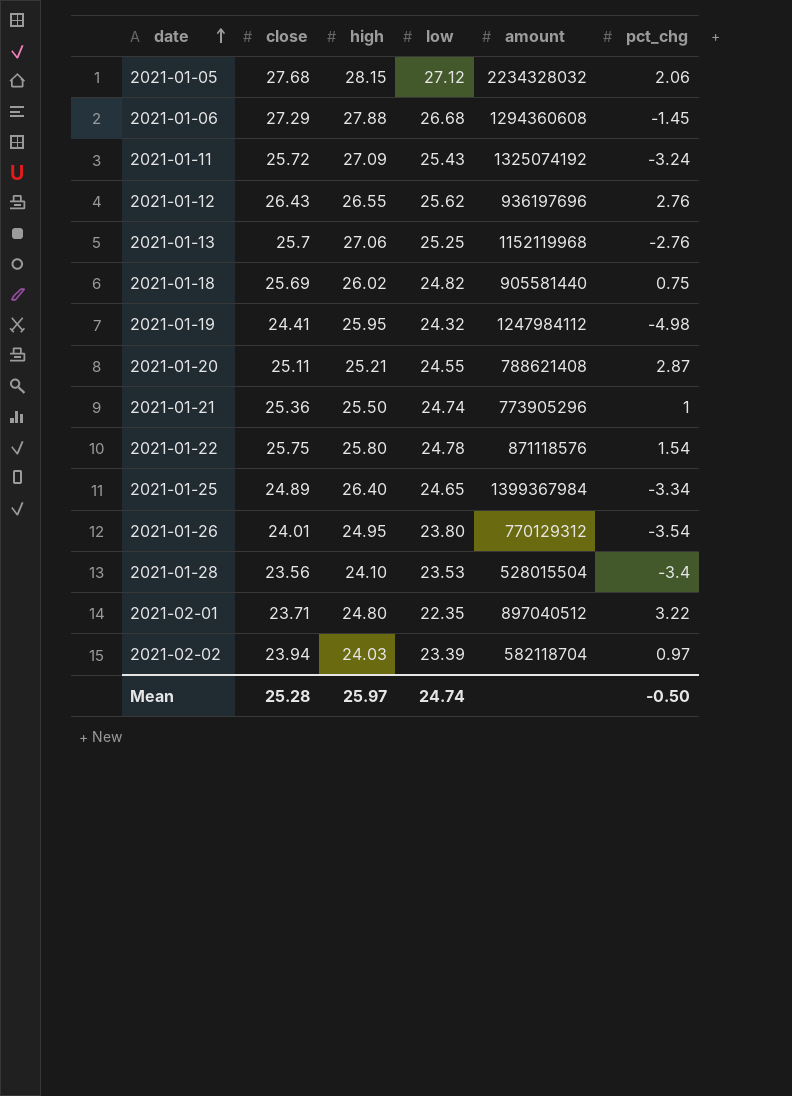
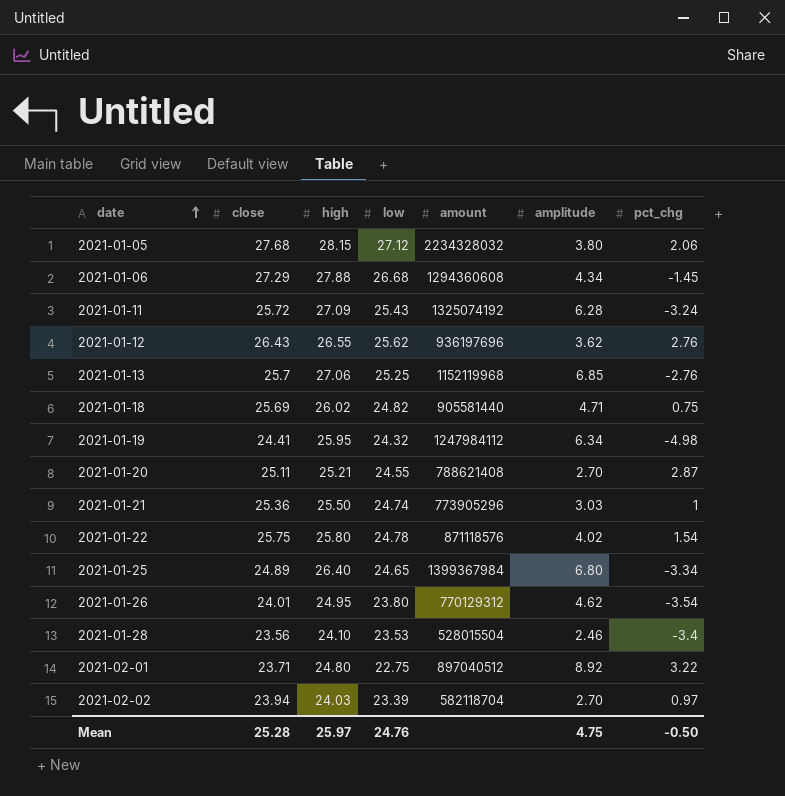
column amplitude | position: none -> 6
2021-02-01 | low: 22.35 -> 22.75
Mean | low: 24.74 -> 24.76

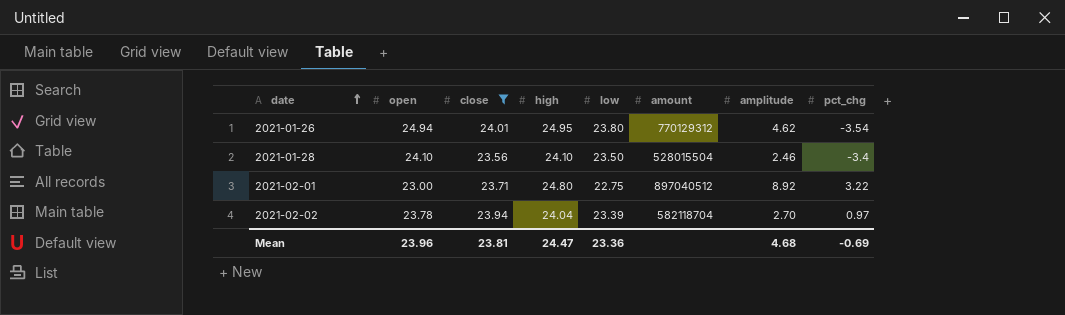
filter: none -> close <= 24.01
column open | position: none -> 2
2021-01-28 | low: 23.53 -> 23.50
2021-02-02 | high: 24.03 -> 24.04
Mean | close: 25.28 -> 23.81
Mean | high: 25.97 -> 24.47
Mean | low: 24.76 -> 23.36
Mean | amplitude: 4.75 -> 4.68
Mean | pct_chg: -0.50 -> -0.69

